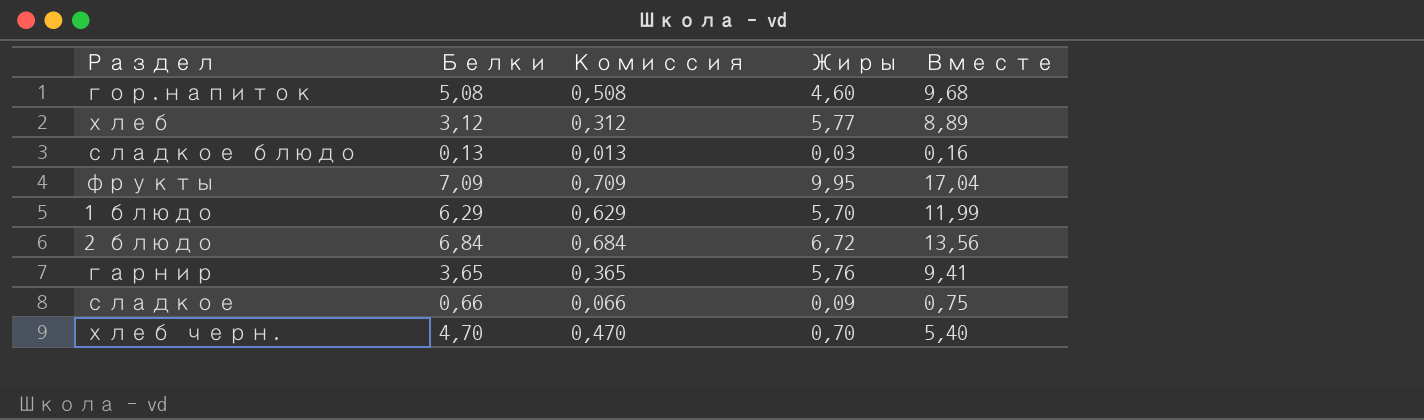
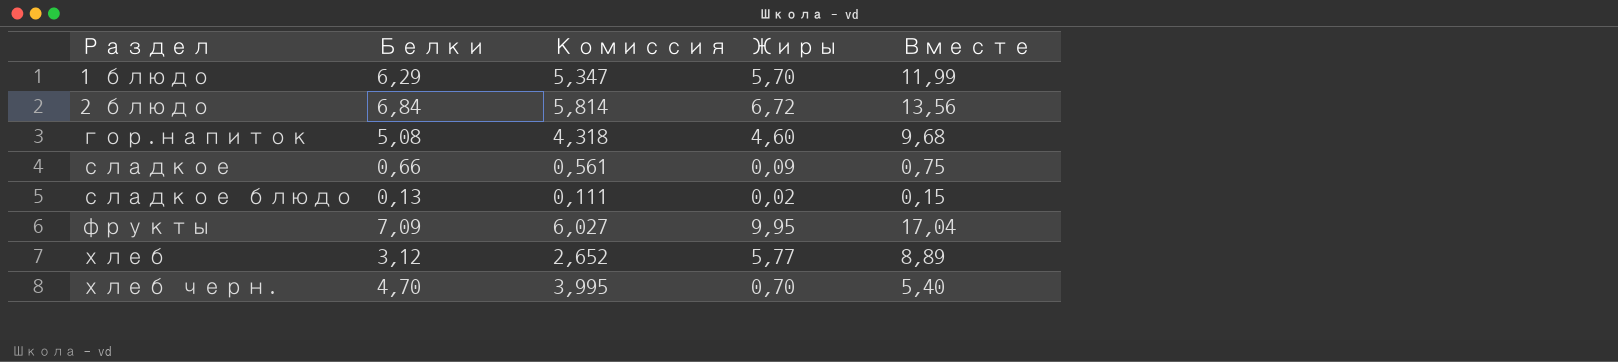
row order: none -> Раздел ascending
column Комиссия | formula: [Белки] * 0,1 -> [Белки] * 0,85
row гарнир: 3,65 | 0,365 | 5,76 | 9,41 -> none
сладкое блюдо | Жиры: 0,03 -> 0,02
сладкое блюдо | Вместе: 0,16 -> 0,15

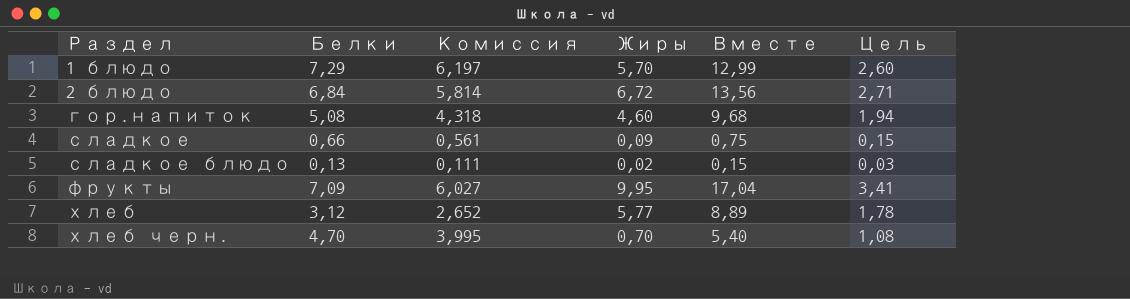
column Цель | formula: none -> [Вместе] * 0,2
1 блюдо | Белки: 6,29 -> 7,29
1 блюдо | Комиссия: 5,347 -> 6,197
1 блюдо | Вместе: 11,99 -> 12,99

